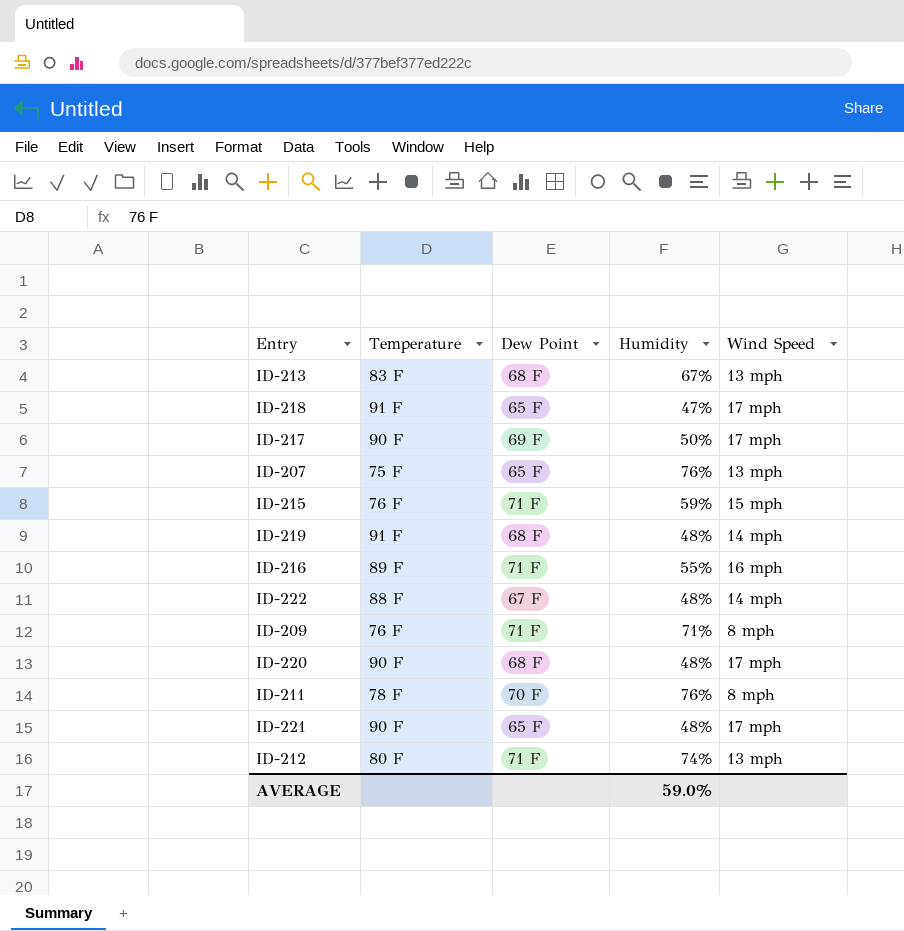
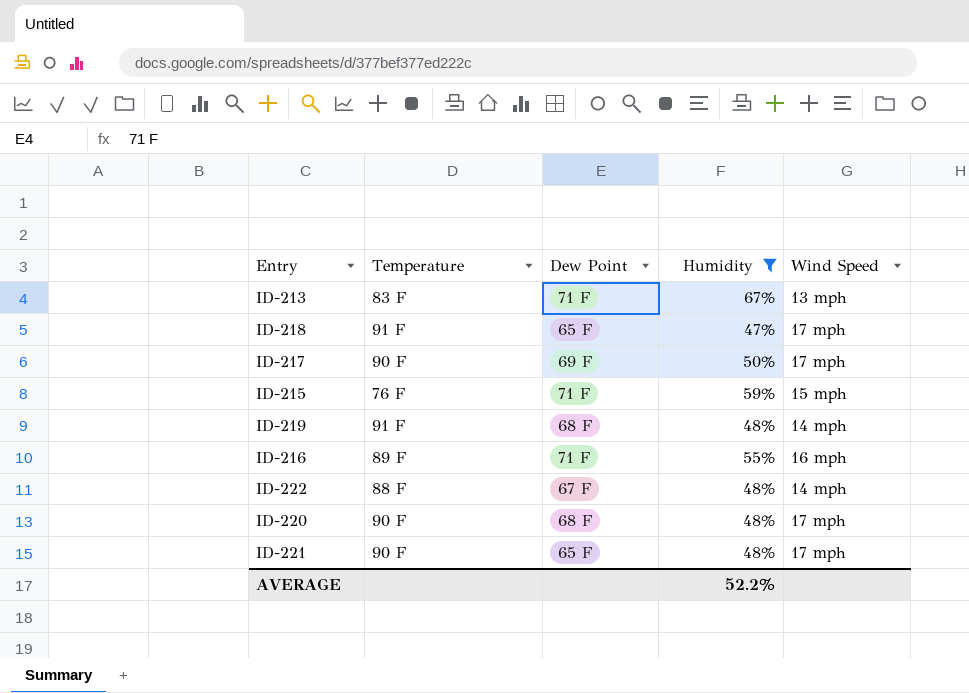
filter: none -> Humidity <= 67%
ID-213 | Dew Point: 68 F -> 71 F
AVERAGE | Humidity: 59.0% -> 52.2%

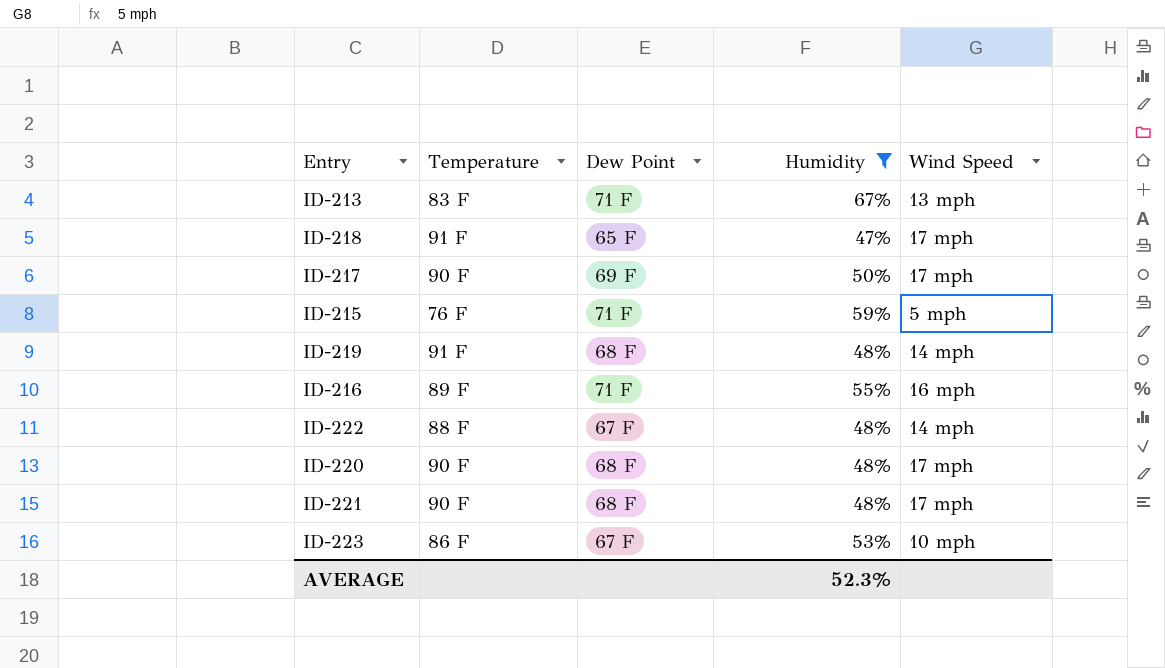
ID-215 | Wind Speed: 15 mph -> 5 mph
ID-221 | Dew Point: 65 F -> 68 F
row ID-223: none -> 86 F | 67 F | 53% | 10 mph
AVERAGE | Humidity: 52.2% -> 52.3%

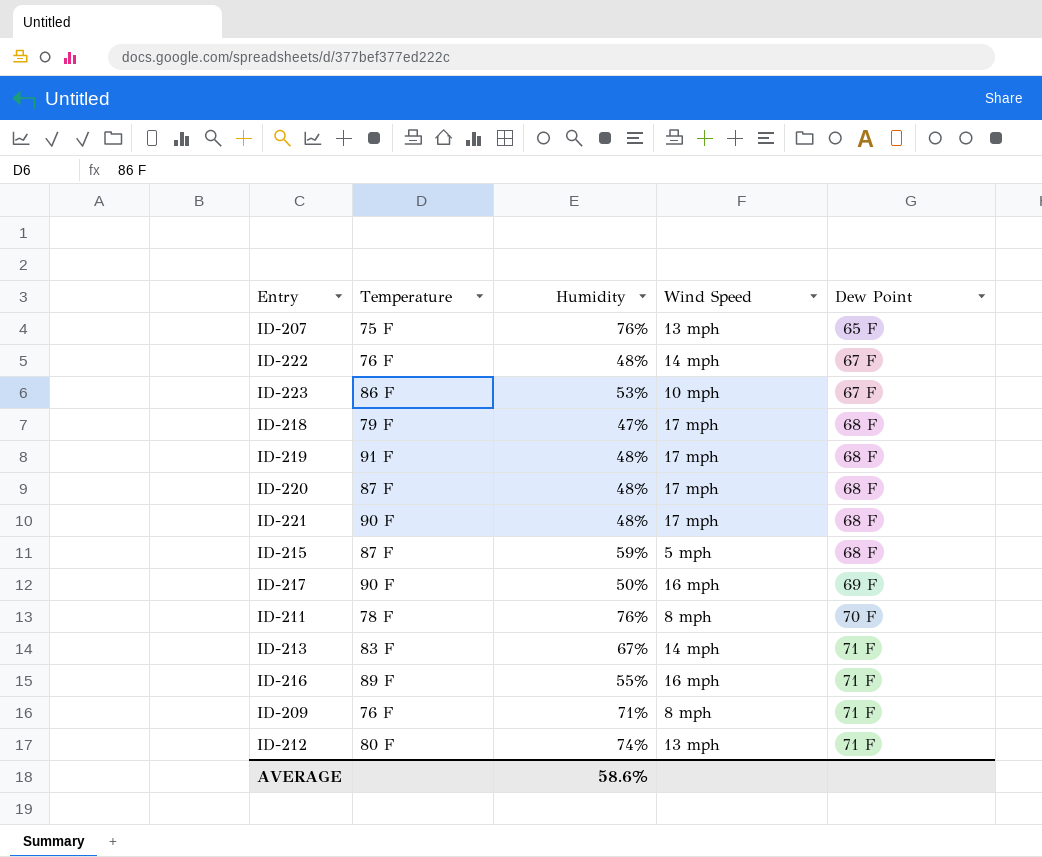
filter: Humidity <= 67% -> none
row order: none -> Dew Point ascending
column Dew Point | position: 3 -> 5
ID-222 | Temperature: 88 F -> 76 F
ID-218 | Temperature: 91 F -> 79 F
ID-218 | Dew Point: 65 F -> 68 F
ID-219 | Wind Speed: 14 mph -> 17 mph
ID-220 | Temperature: 90 F -> 87 F
ID-215 | Temperature: 76 F -> 87 F
ID-215 | Dew Point: 71 F -> 68 F
ID-217 | Wind Speed: 17 mph -> 16 mph
ID-213 | Wind Speed: 13 mph -> 14 mph
AVERAGE | Humidity: 52.3% -> 58.6%

